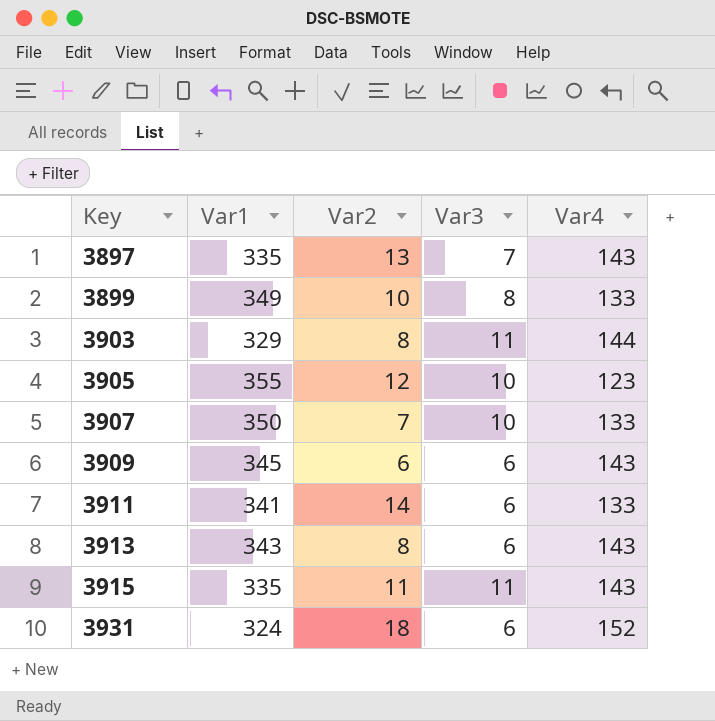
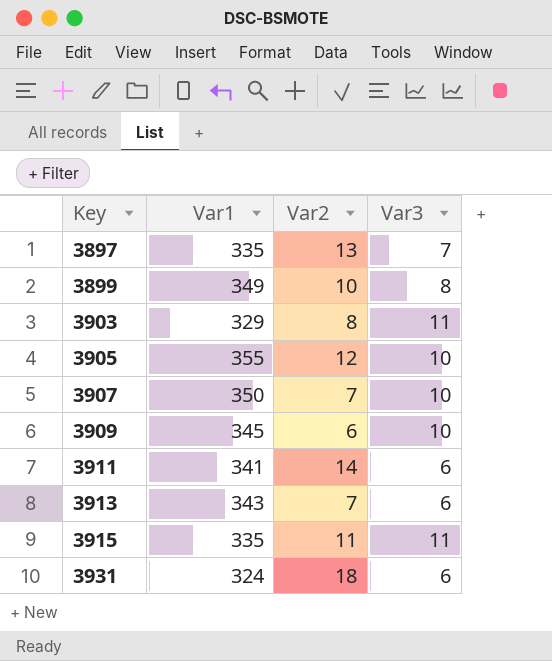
column Var4 | position: 5 -> none
3909 | Var3: 6 -> 10
3913 | Var2: 8 -> 7

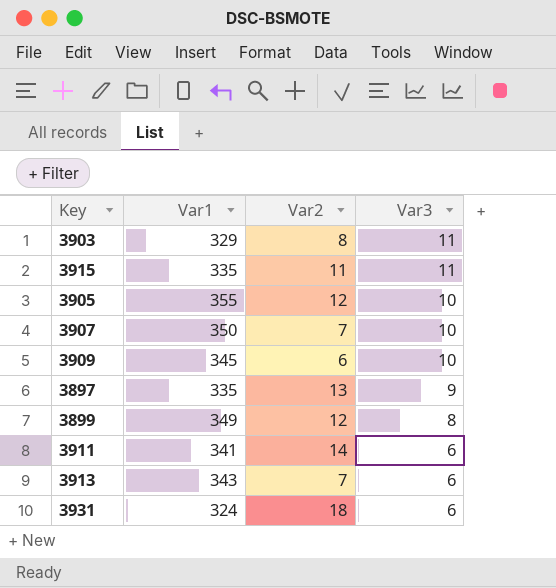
row order: Key ascending -> Var3 descending
3897 | Var3: 7 -> 9
3899 | Var2: 10 -> 12

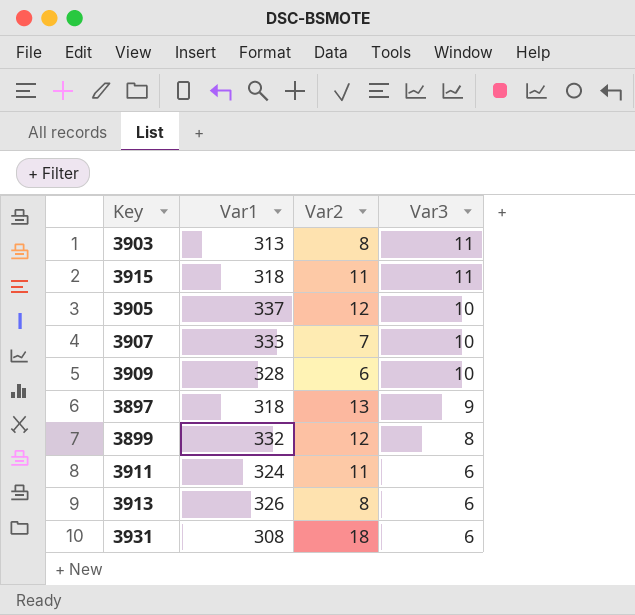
3903 | Var1: 329 -> 313
3915 | Var1: 335 -> 318
3905 | Var1: 355 -> 337
3907 | Var1: 350 -> 333
3909 | Var1: 345 -> 328
3897 | Var1: 335 -> 318
3899 | Var1: 349 -> 332
3911 | Var1: 341 -> 324
3911 | Var2: 14 -> 11
3913 | Var1: 343 -> 326
3913 | Var2: 7 -> 8
3931 | Var1: 324 -> 308

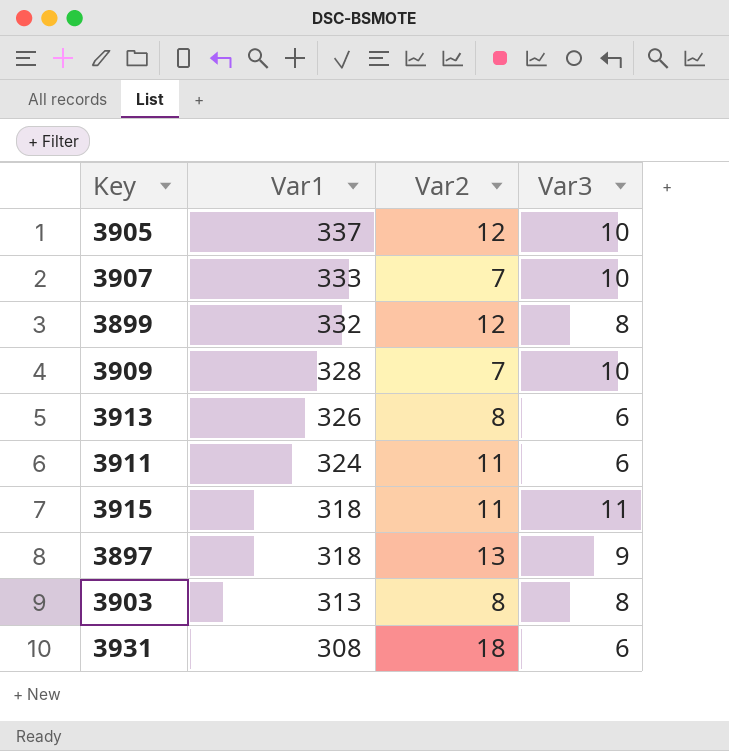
row order: Var3 descending -> Var1 descending
3909 | Var2: 6 -> 7
3903 | Var3: 11 -> 8

